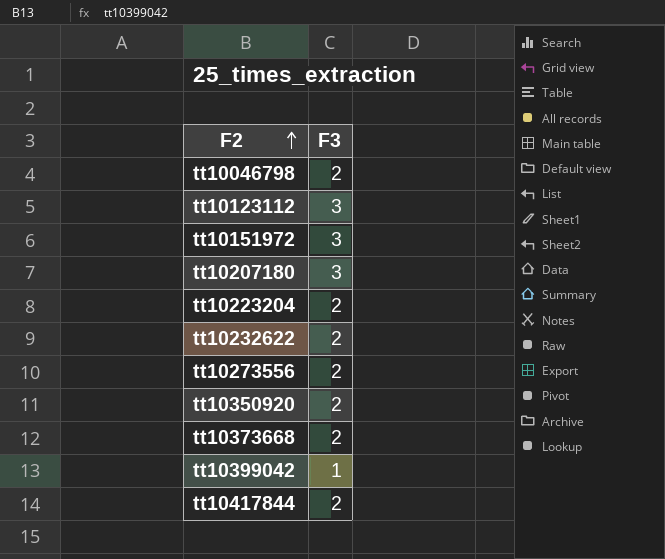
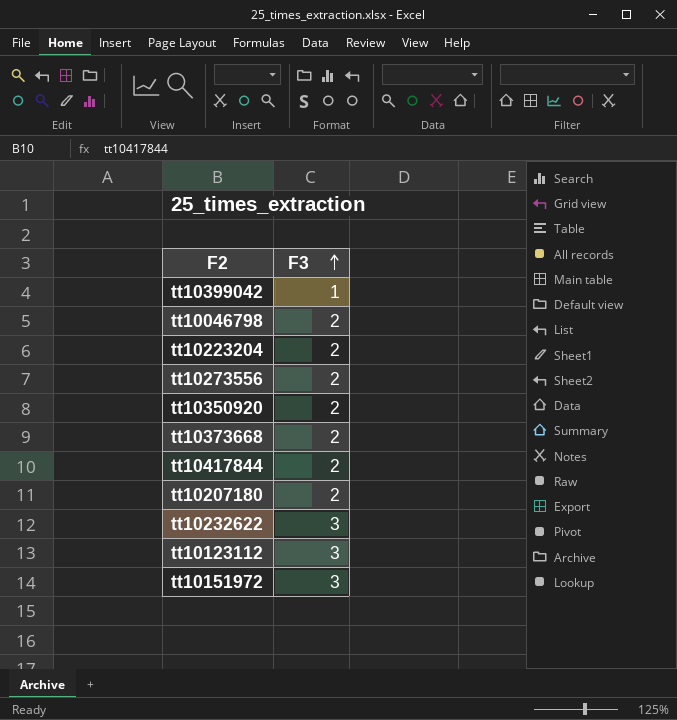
row order: F2 ascending -> F3 ascending
tt10207180 | F3: 3 -> 2
tt10232622 | F3: 2 -> 3

